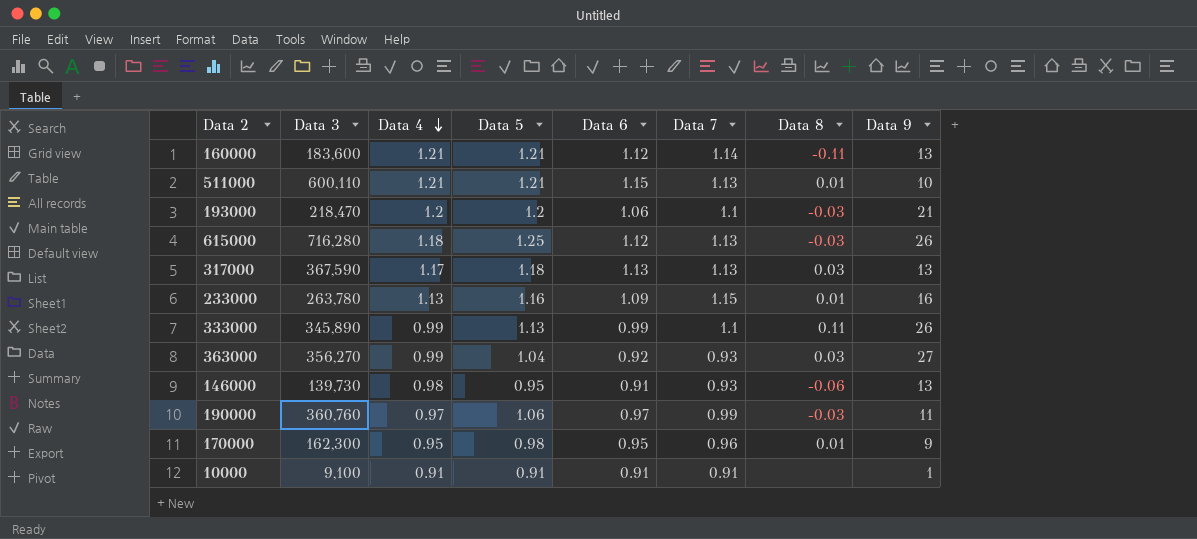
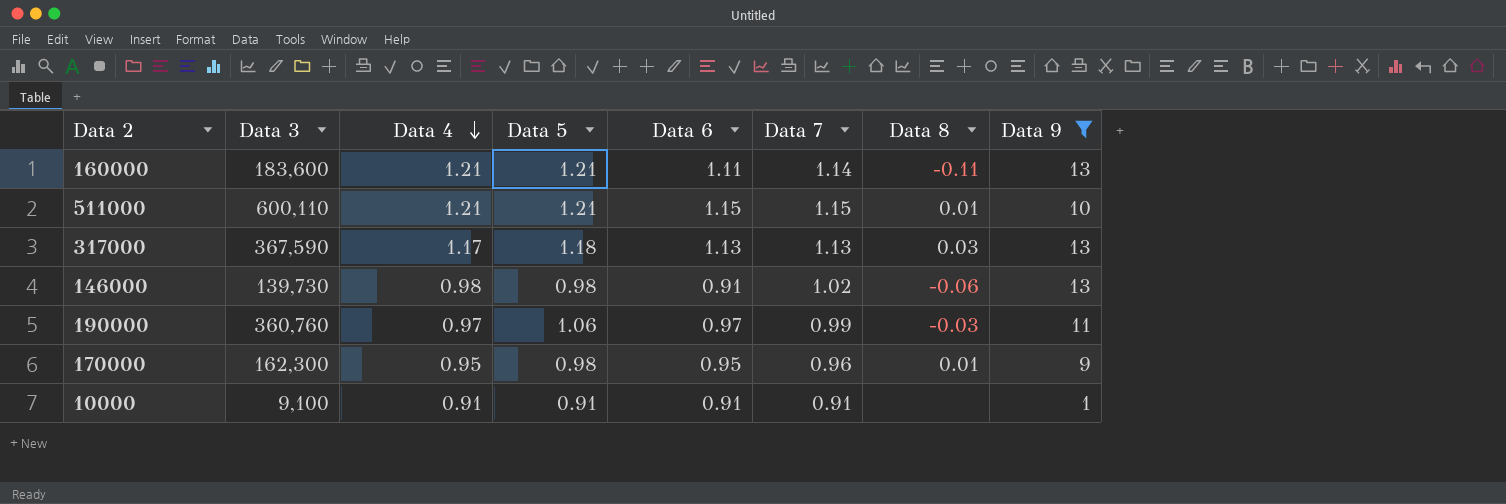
filter: none -> Data 9 <= 13
160000 | Data 6: 1.12 -> 1.11
511000 | Data 7: 1.13 -> 1.15
146000 | Data 5: 0.95 -> 0.98
146000 | Data 7: 0.93 -> 1.02

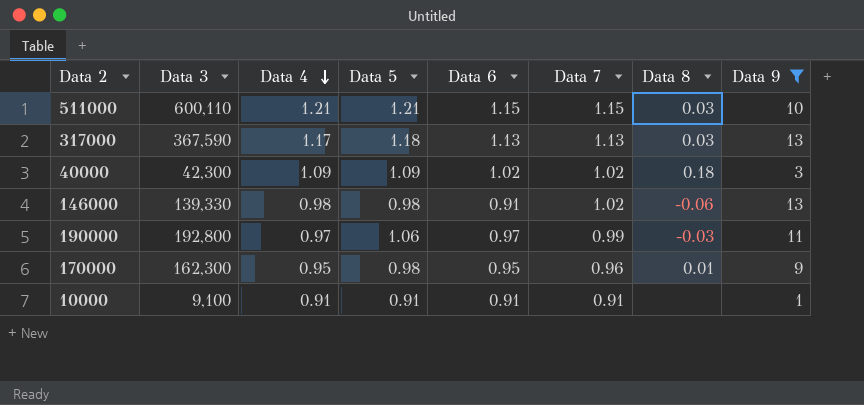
row 160000: 183,600 | 1.21 | 1.21 | 1.11 | 1.14 | -0.11 | 13 -> none
511000 | Data 8: 0.01 -> 0.03
row 40000: none -> 42,300 | 1.09 | 1.09 | 1.02 | 1.02 | 0.18 | 3
146000 | Data 3: 139,730 -> 139,330
190000 | Data 3: 360,760 -> 192,800

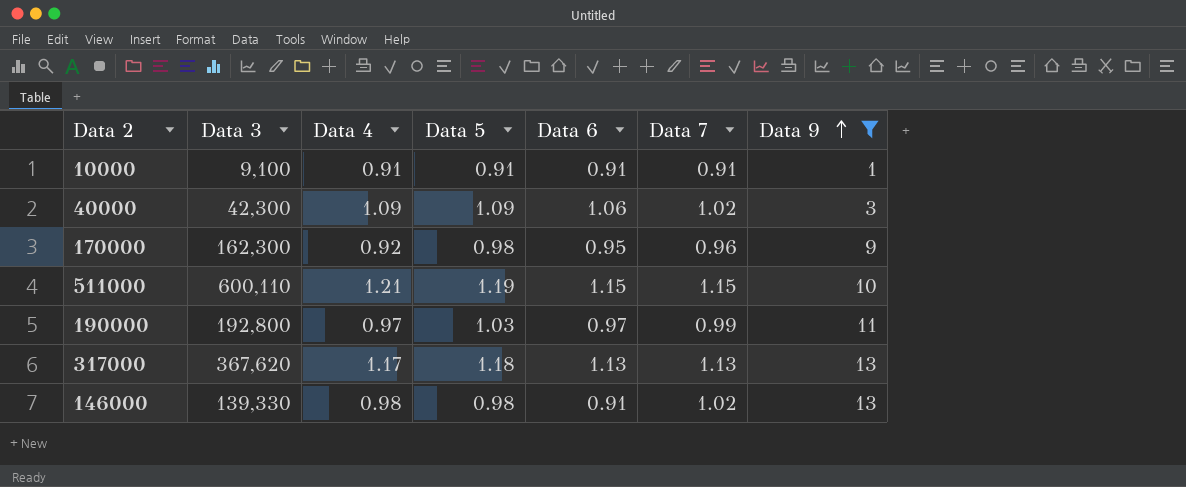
row order: Data 4 descending -> Data 9 ascending
column Data 8 | position: 7 -> none
40000 | Data 6: 1.02 -> 1.06
170000 | Data 4: 0.95 -> 0.92
511000 | Data 5: 1.21 -> 1.19
190000 | Data 5: 1.06 -> 1.03
317000 | Data 3: 367,590 -> 367,620

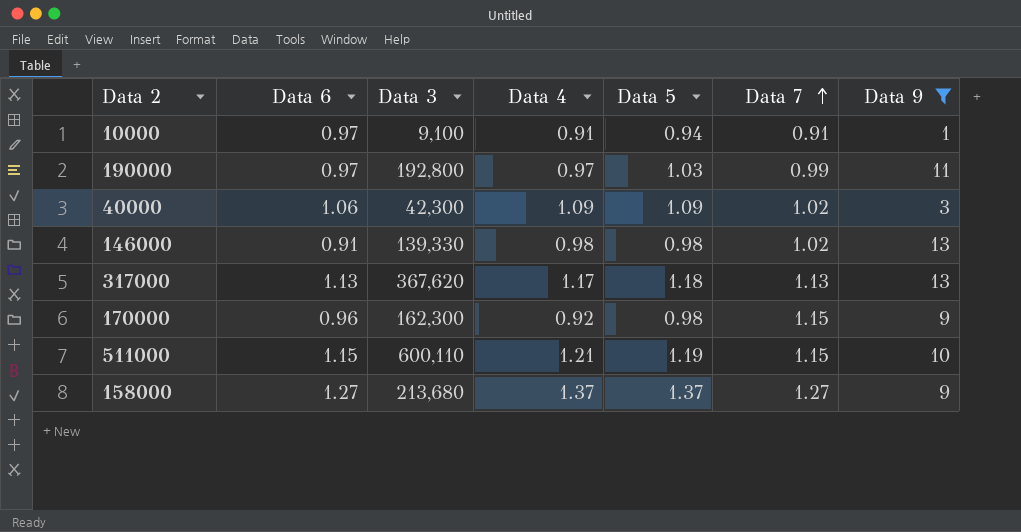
row order: Data 9 ascending -> Data 7 ascending
column Data 6 | position: 5 -> 2
10000 | Data 6: 0.91 -> 0.97
10000 | Data 5: 0.91 -> 0.94
170000 | Data 6: 0.95 -> 0.96
170000 | Data 7: 0.96 -> 1.15
row 158000: none -> 1.27 | 213,680 | 1.37 | 1.37 | 1.27 | 9

